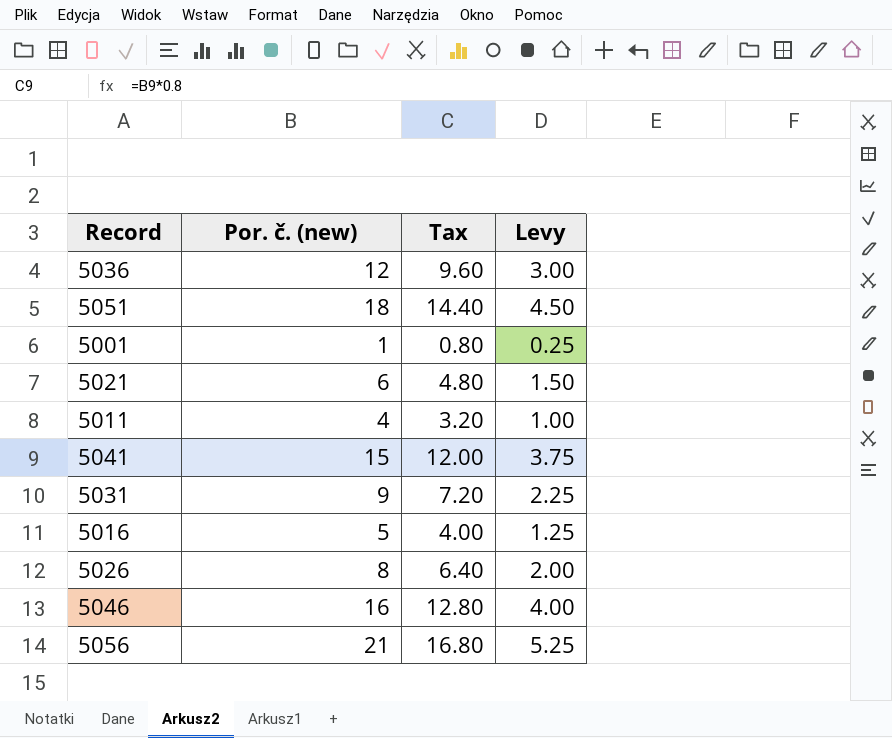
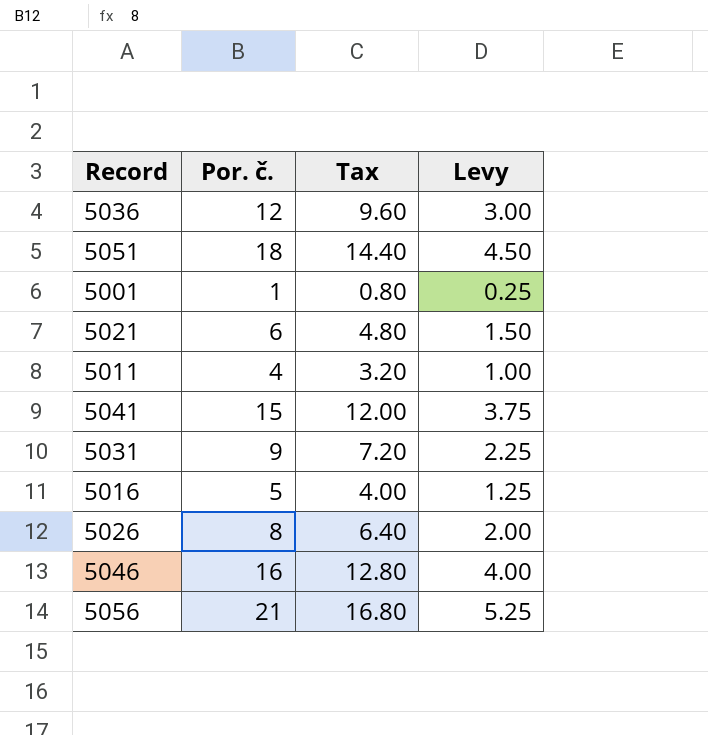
column name: Por. č. (new) -> Por. č.

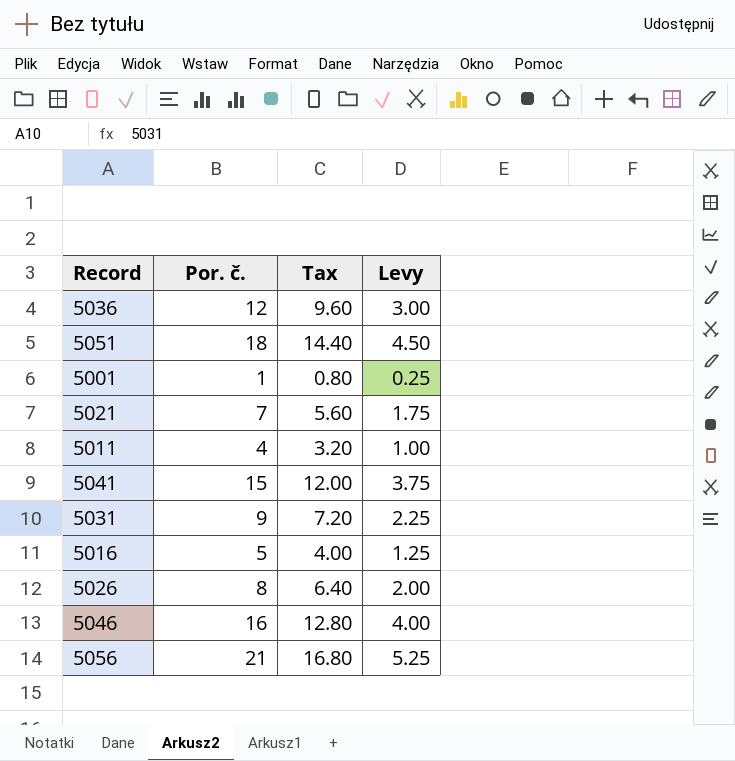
5021 | Por. č.: 6 -> 7
5021 | Tax: 4.80 -> 5.60
5021 | Levy: 1.50 -> 1.75

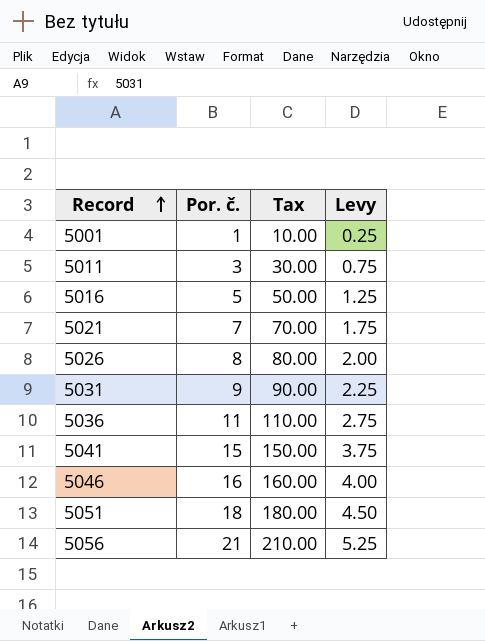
row order: none -> Record ascending
column Tax | formula: [Por. č.] * 0.8 -> [Por. č.] * 10
5011 | Por. č.: 4 -> 3
5011 | Levy: 1.00 -> 0.75
5036 | Por. č.: 12 -> 11
5036 | Levy: 3.00 -> 2.75

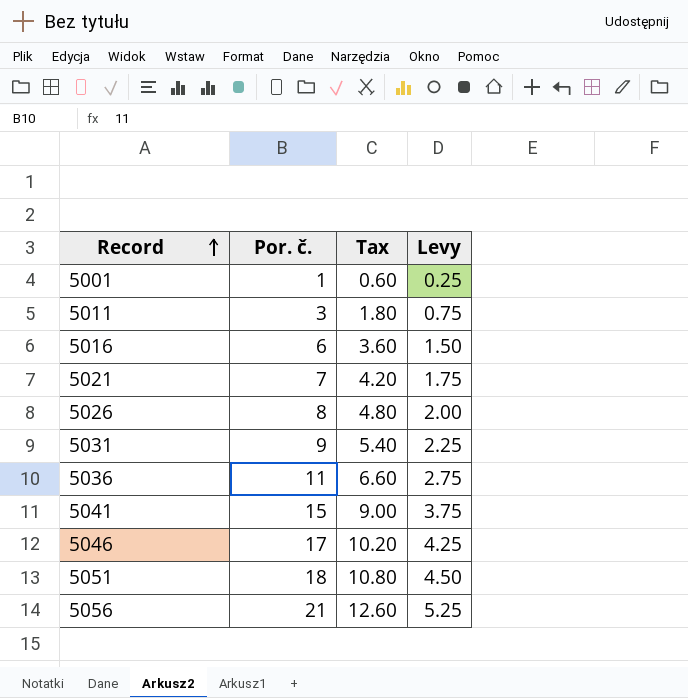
column Tax | formula: [Por. č.] * 10 -> [Por. č.] * 0.6
5016 | Por. č.: 5 -> 6
5016 | Levy: 1.25 -> 1.50
5046 | Por. č.: 16 -> 17
5046 | Levy: 4.00 -> 4.25

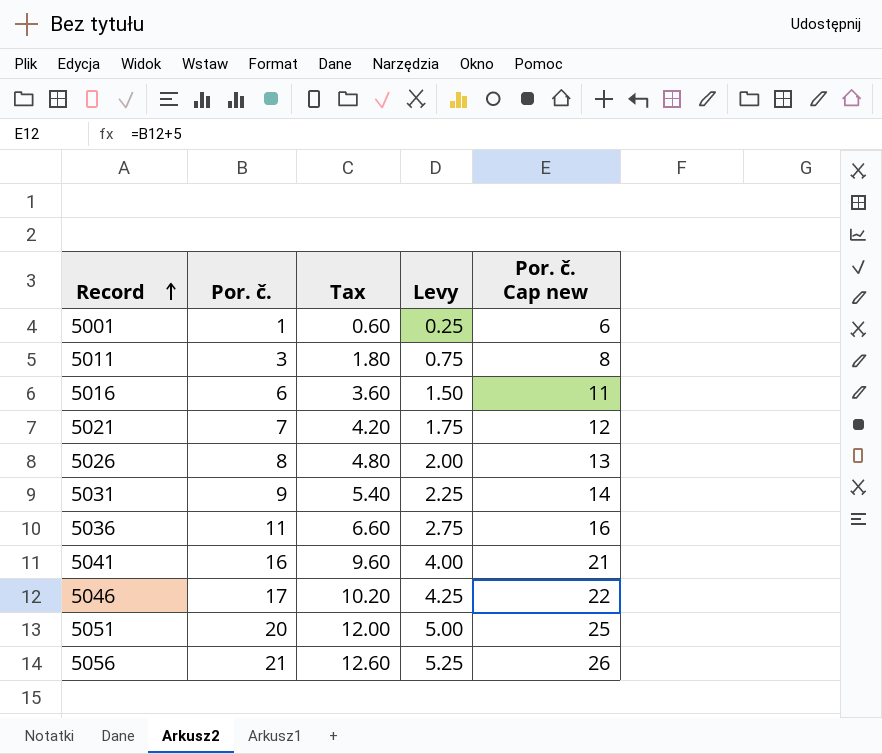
column Por. č. Cap new | formula: none -> [Por. č.] + 5
5041 | Por. č.: 15 -> 16
5041 | Tax: 9.00 -> 9.60
5041 | Levy: 3.75 -> 4.00
5051 | Por. č.: 18 -> 20
5051 | Tax: 10.80 -> 12.00
5051 | Levy: 4.50 -> 5.00

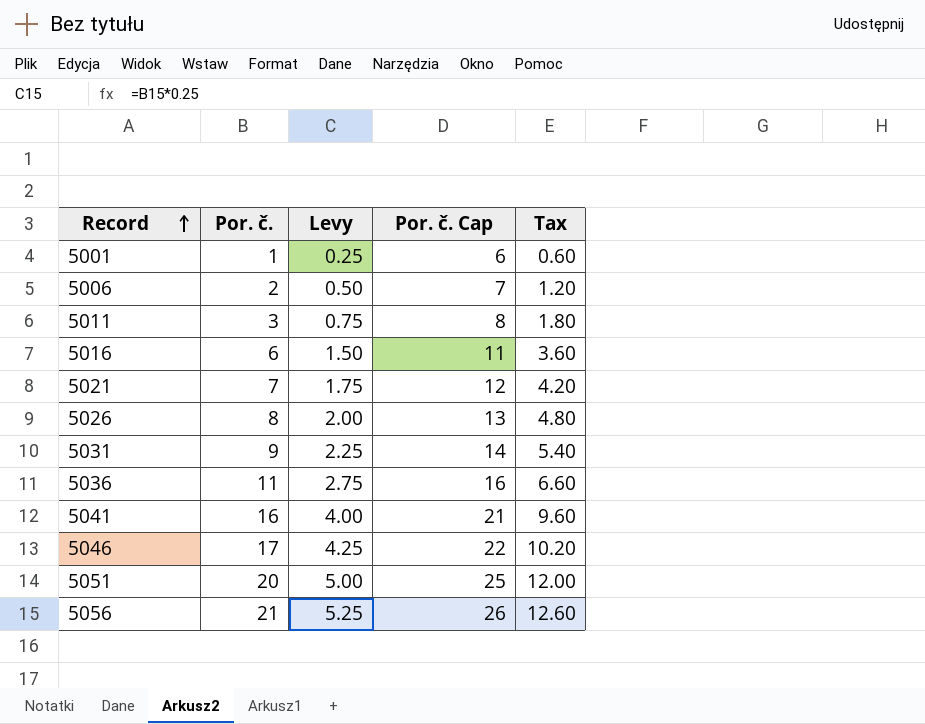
column name: Por. č. Cap new -> Por. č. Cap
column Tax | position: 3 -> 5
row 5006: none -> 2 | 0.50 | 7 | 1.20

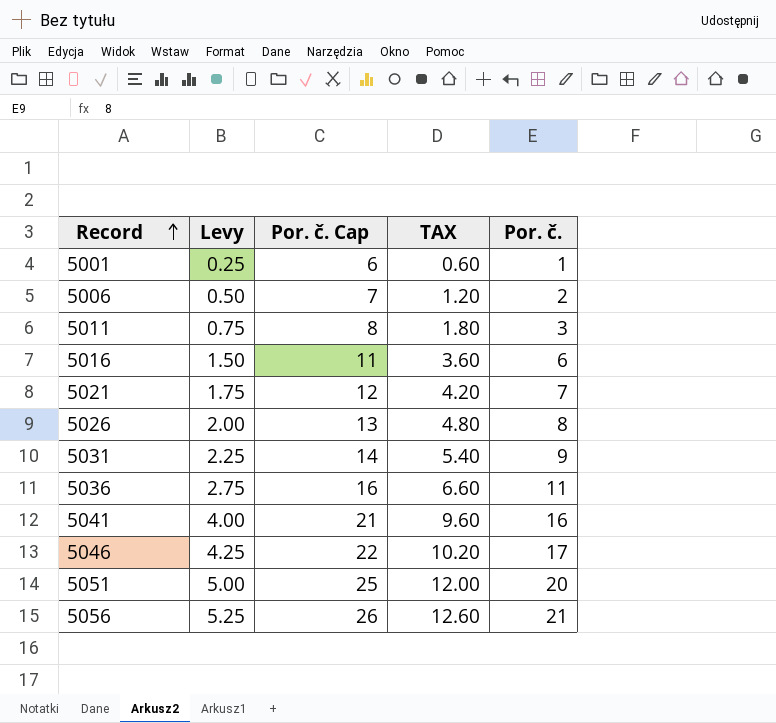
column name: Tax -> TAX
column Por. č. | position: 2 -> 5

